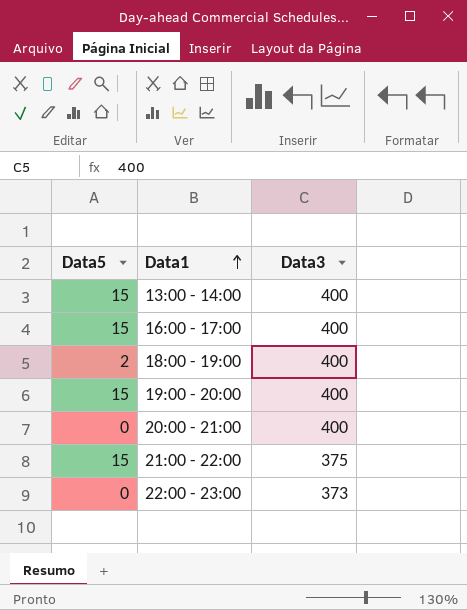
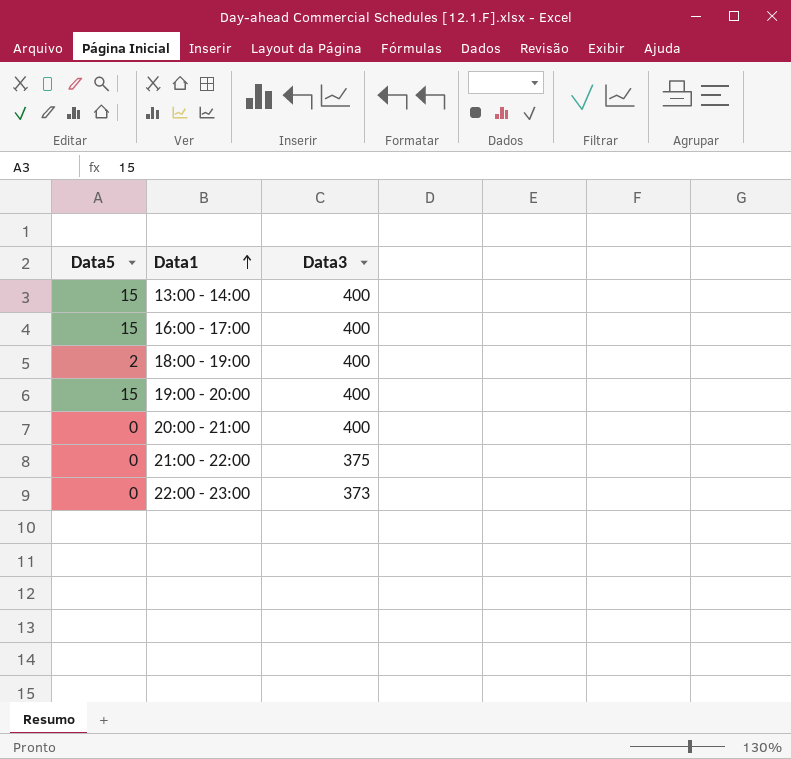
21:00 - 22:00 | Data5: 15 -> 0

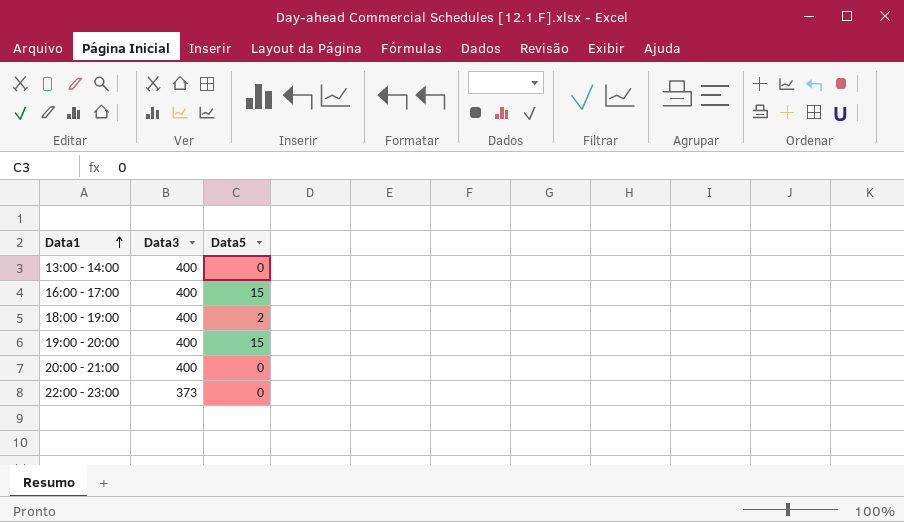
column Data5 | position: 1 -> 3
row 21:00 - 22:00: 0 | 375 -> none
13:00 - 14:00 | Data5: 15 -> 0

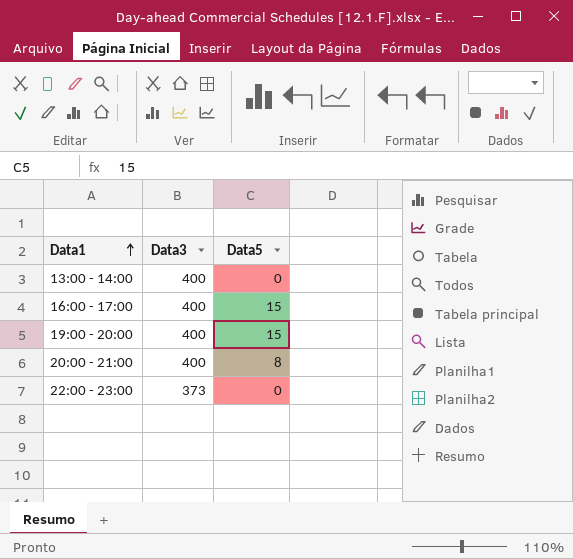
row 18:00 - 19:00: 400 | 2 -> none
20:00 - 21:00 | Data5: 0 -> 8

